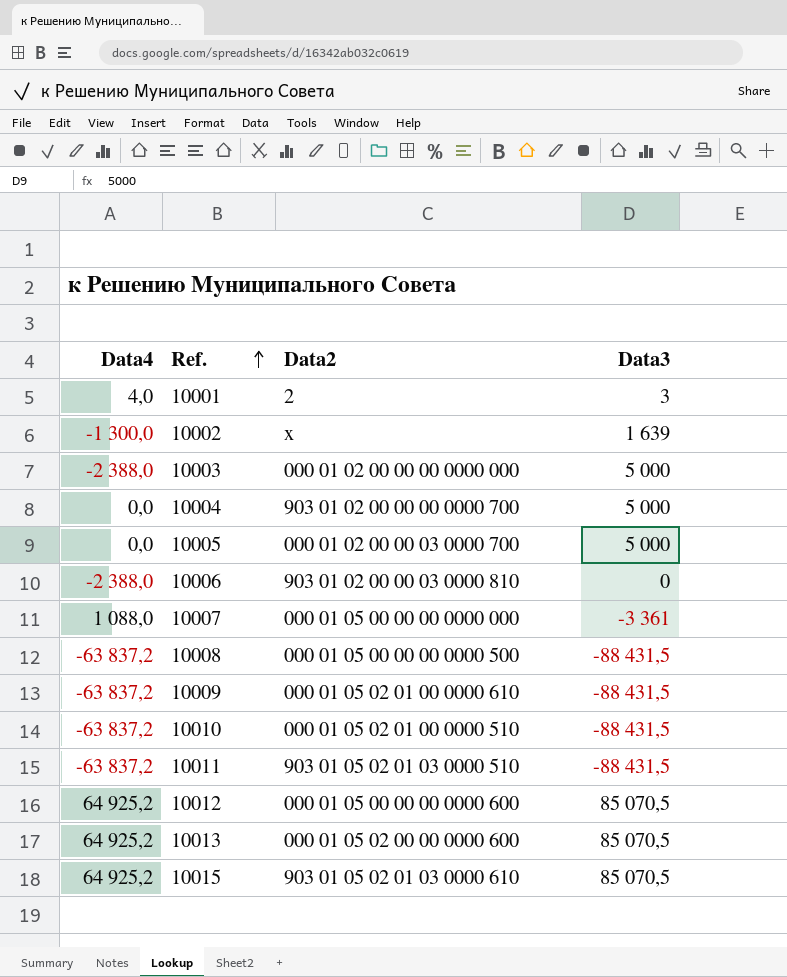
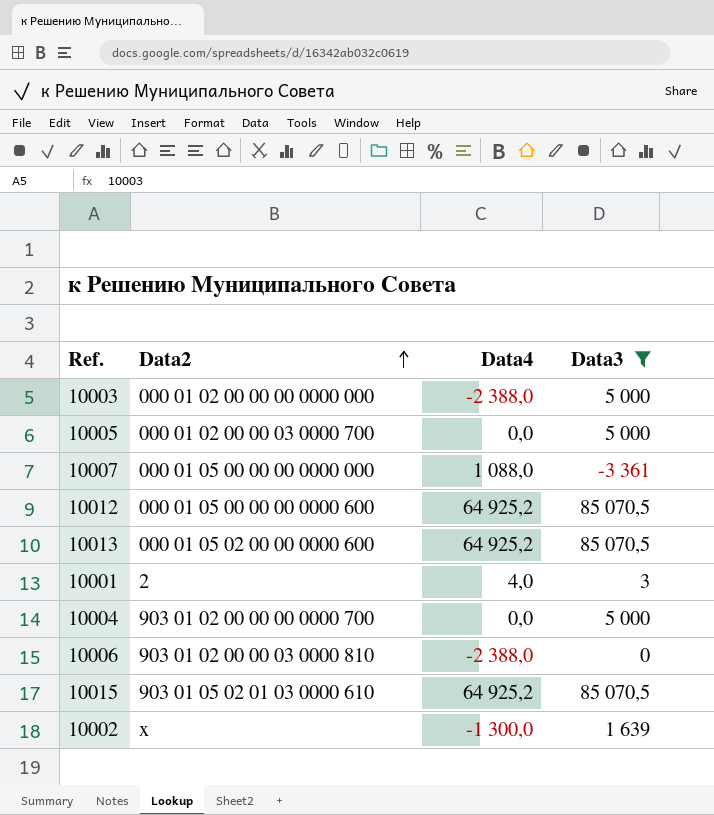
filter: none -> Data3 != -88 431,5
row order: Ref. ascending -> Data2 ascending
column Data4 | position: 1 -> 3

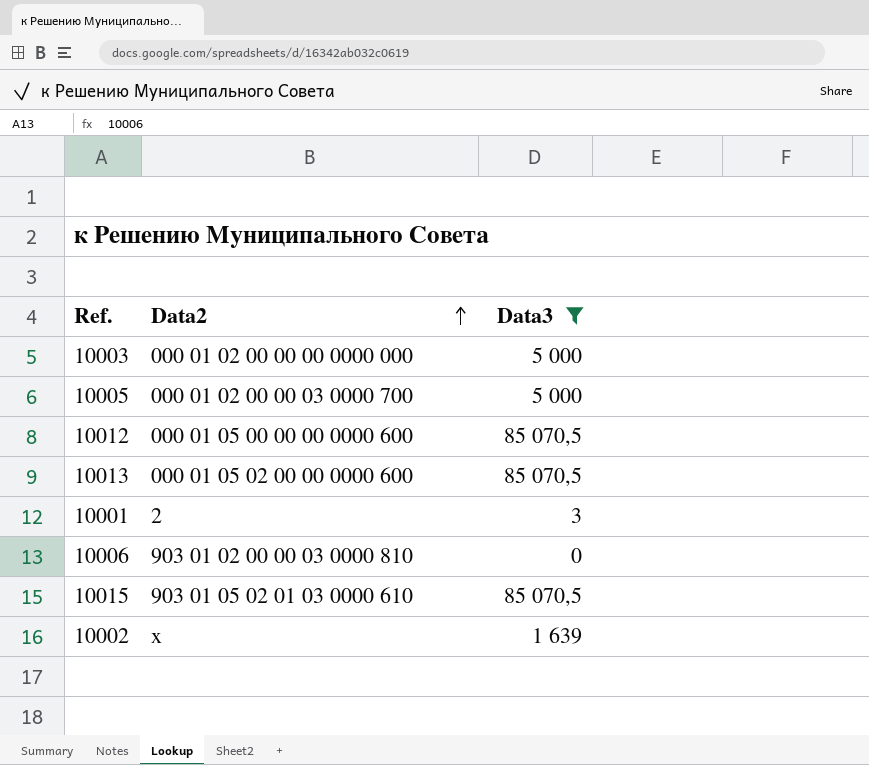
column Data4 | position: 3 -> none
row 10007: 000 01 05 00 00 00 0000 000 | 1 088,0 | -3 361 -> none
row 10004: 903 01 02 00 00 00 0000 700 | 0,0 | 5 000 -> none

